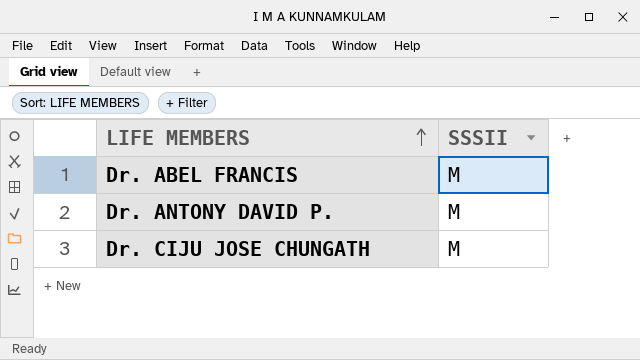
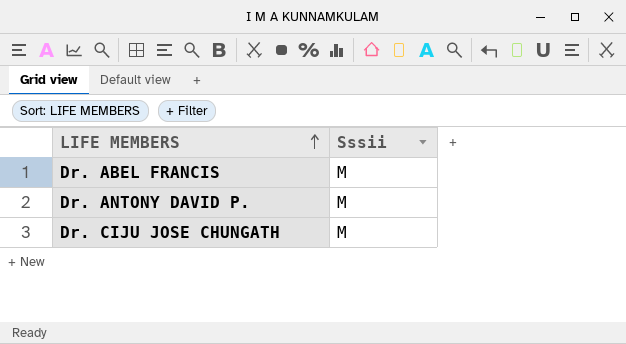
column name: SSSII -> Sssii

